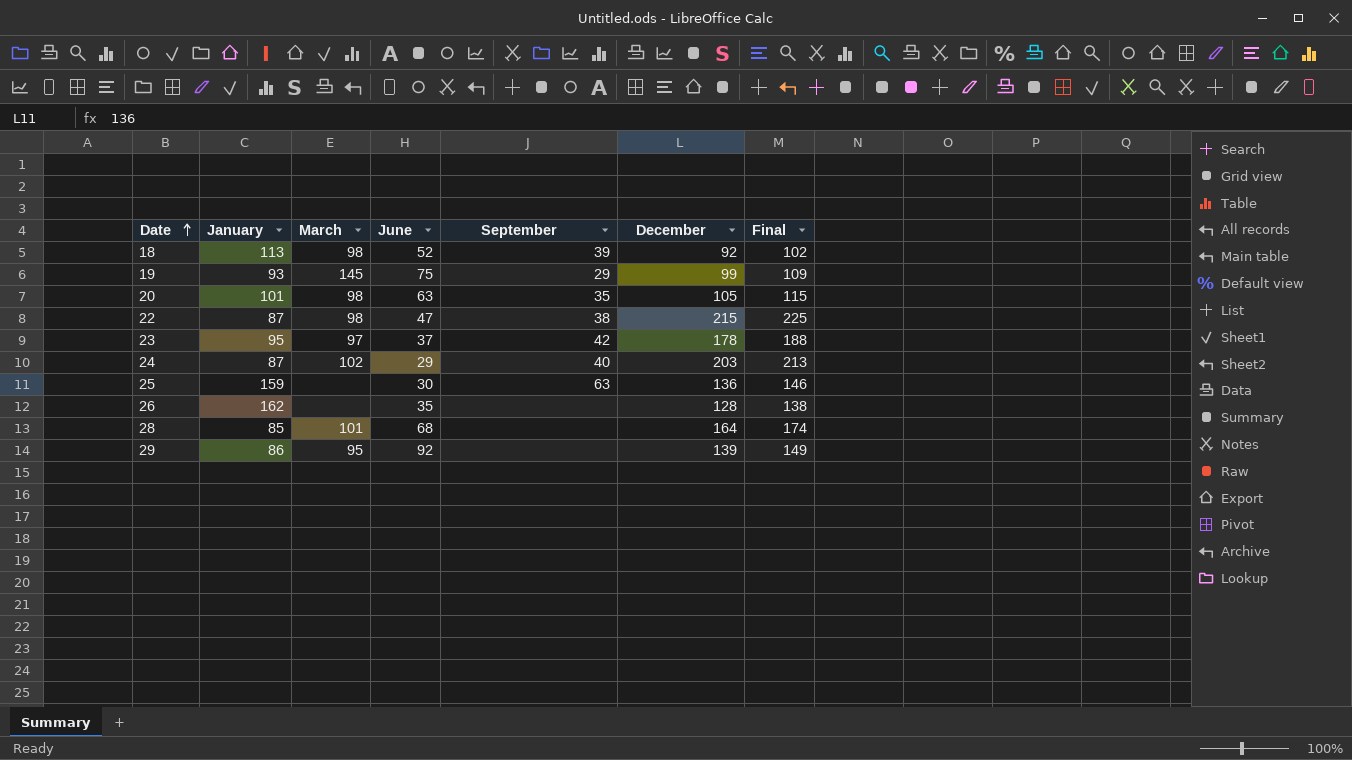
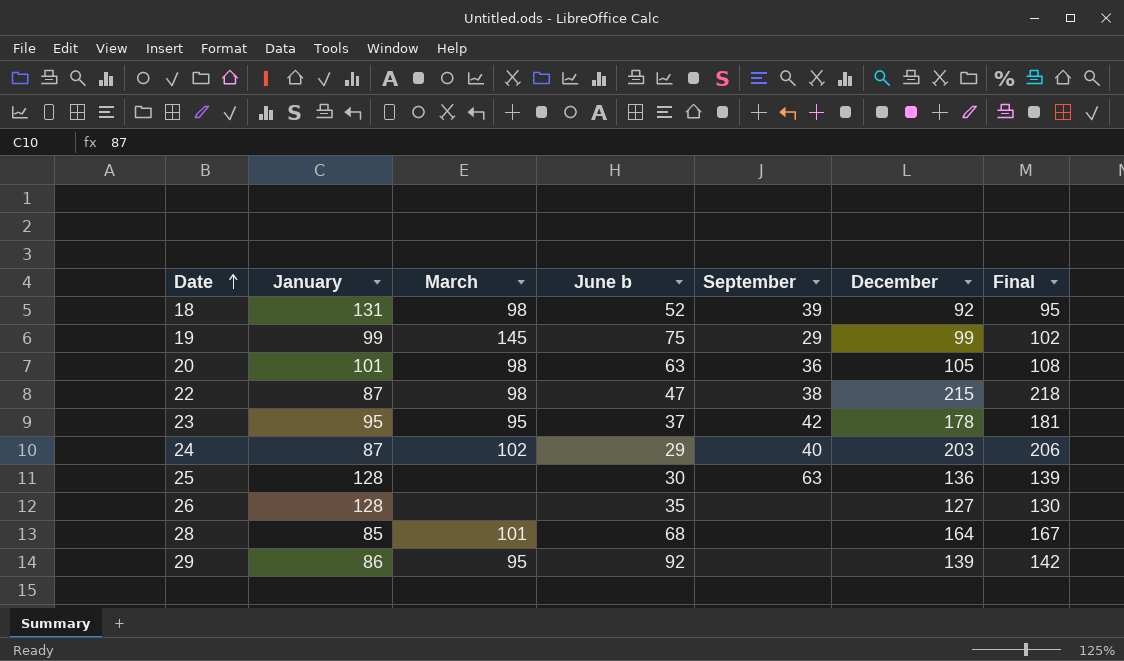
column name: June -> June b
column Final | formula: [December] + 10 -> [December] + 3
18 | January: 113 -> 131
19 | January: 93 -> 99
20 | September: 35 -> 36
23 | March: 97 -> 95
25 | January: 159 -> 128
26 | January: 162 -> 128
26 | December: 128 -> 127

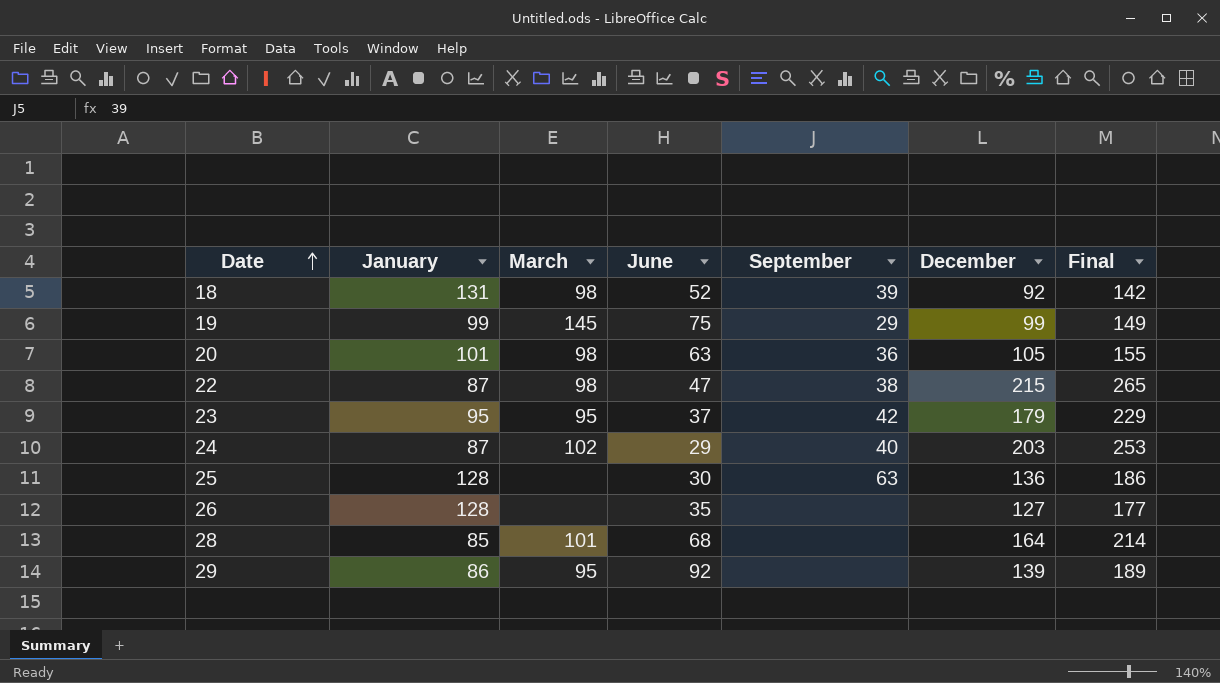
column name: June b -> June
column Final | formula: [December] + 3 -> [December] + 50
23 | December: 178 -> 179

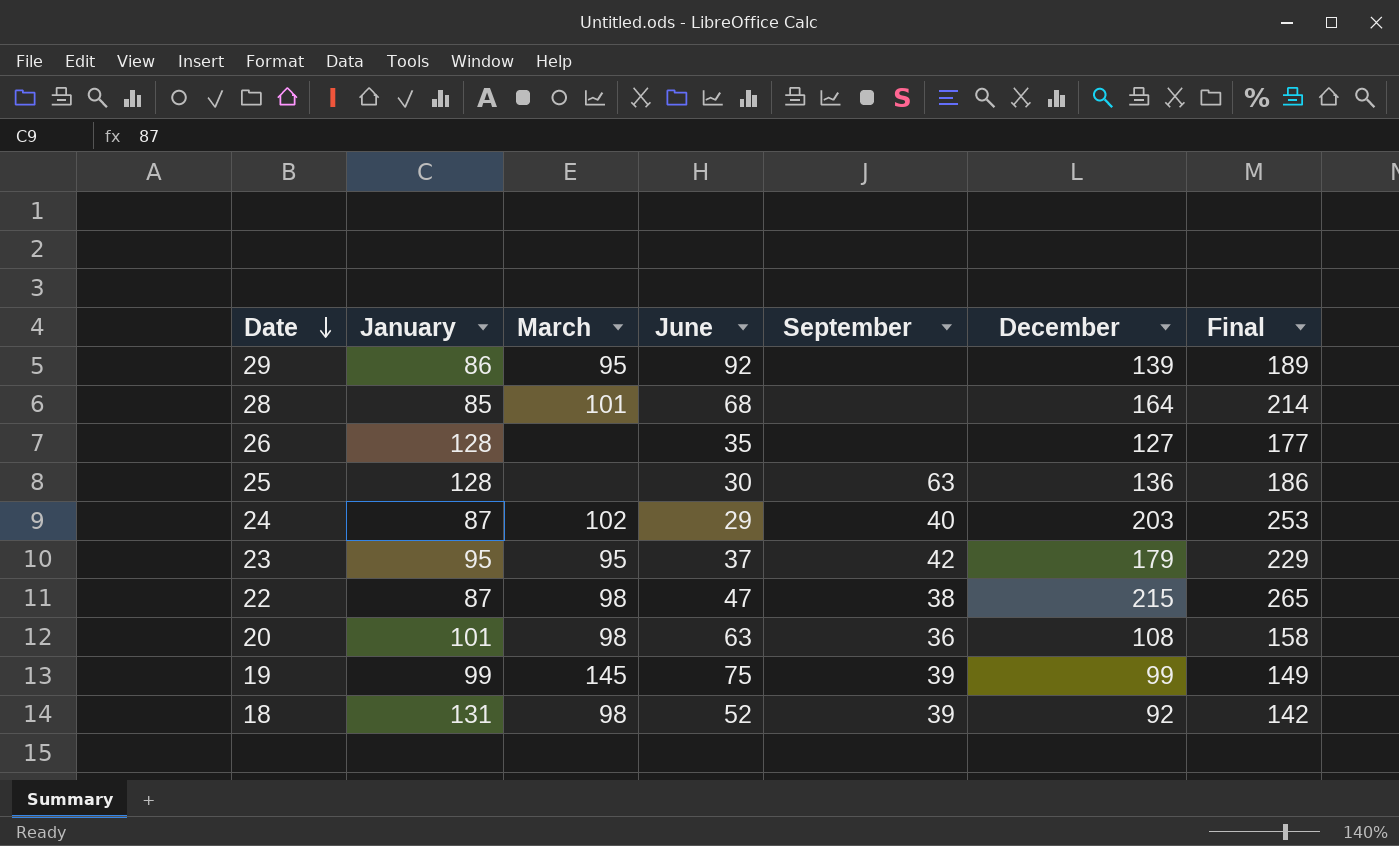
row order: Date ascending -> Date descending
20 | December: 105 -> 108
20 | Final: 155 -> 158
19 | September: 29 -> 39

